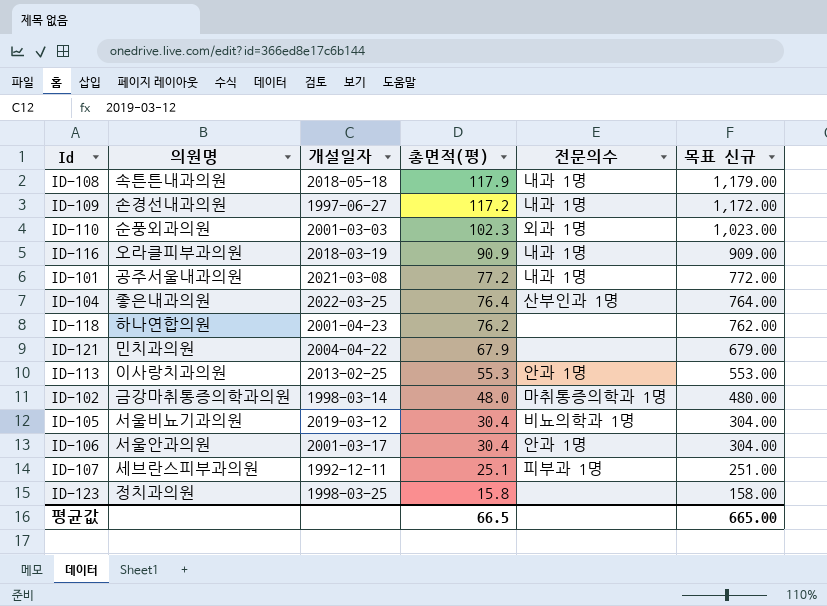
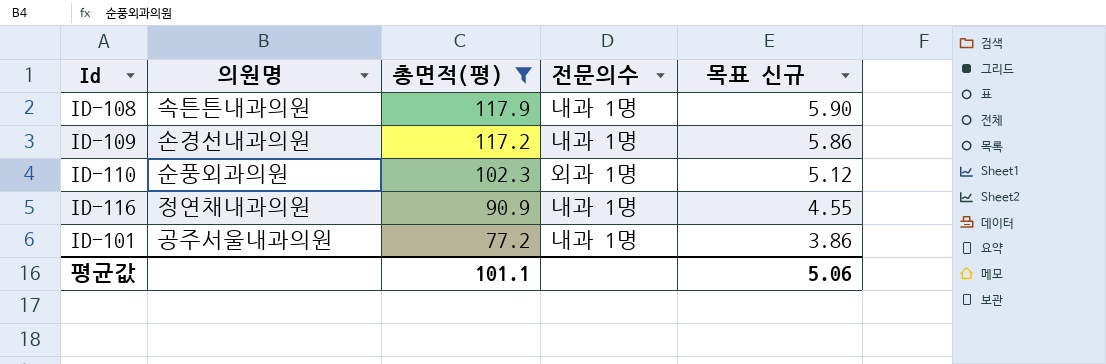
filter: none -> 총면적(평) >= 77.2
column 개설일자 | position: 3 -> none
column 목표 신규 | formula: [총면적(평)] * 10 -> [총면적(평)] * 0.05
ID-116 | 의원명: 오라클피부과의원 -> 정연채내과의원
평균값 | 총면적(평): 66.5 -> 101.1
평균값 | 목표 신규: 665.00 -> 5.06

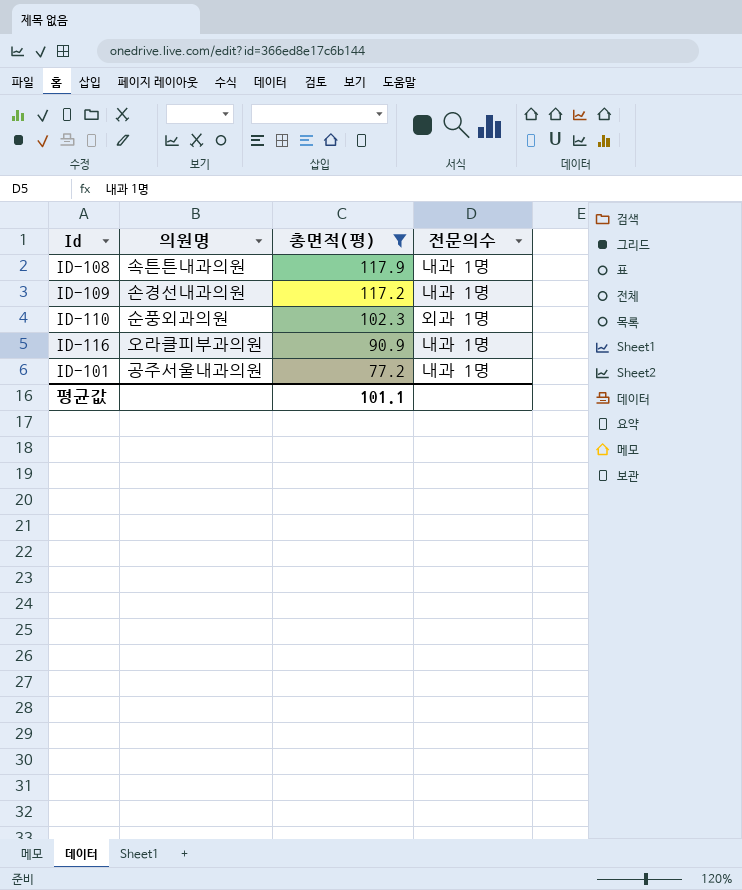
column 목표 신규 | formula: [총면적(평)] * 0.05 -> none
ID-116 | 의원명: 정연채내과의원 -> 오라클피부과의원

